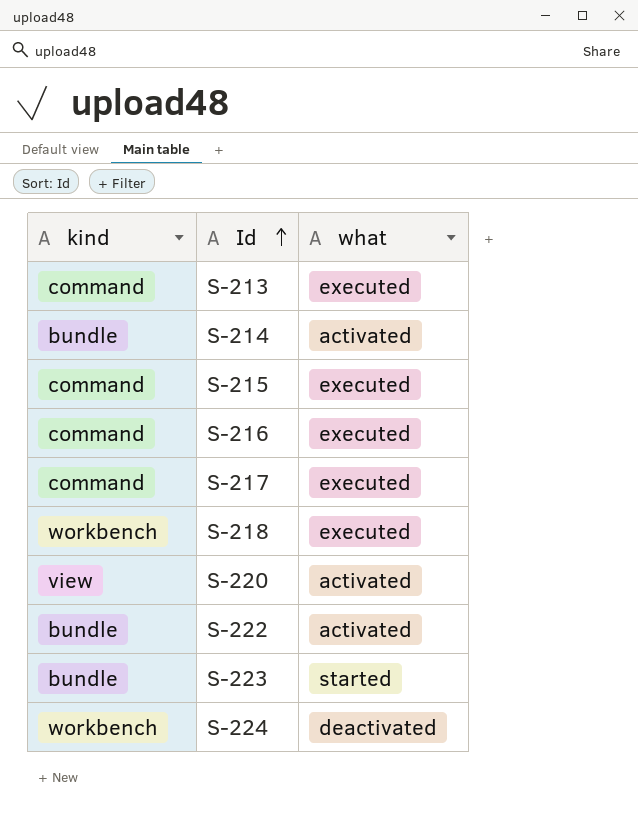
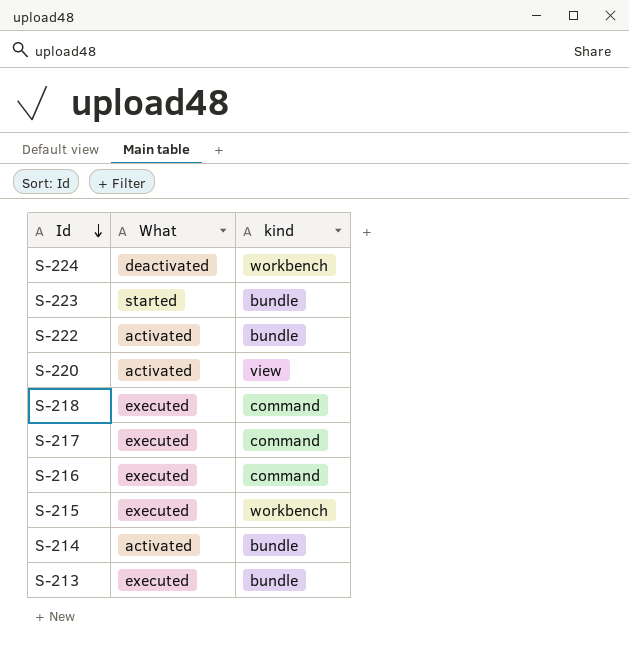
row order: Id ascending -> Id descending
column name: what -> What
column kind | position: 1 -> 3
S-218 | kind: workbench -> command
S-215 | kind: command -> workbench
S-213 | kind: command -> bundle

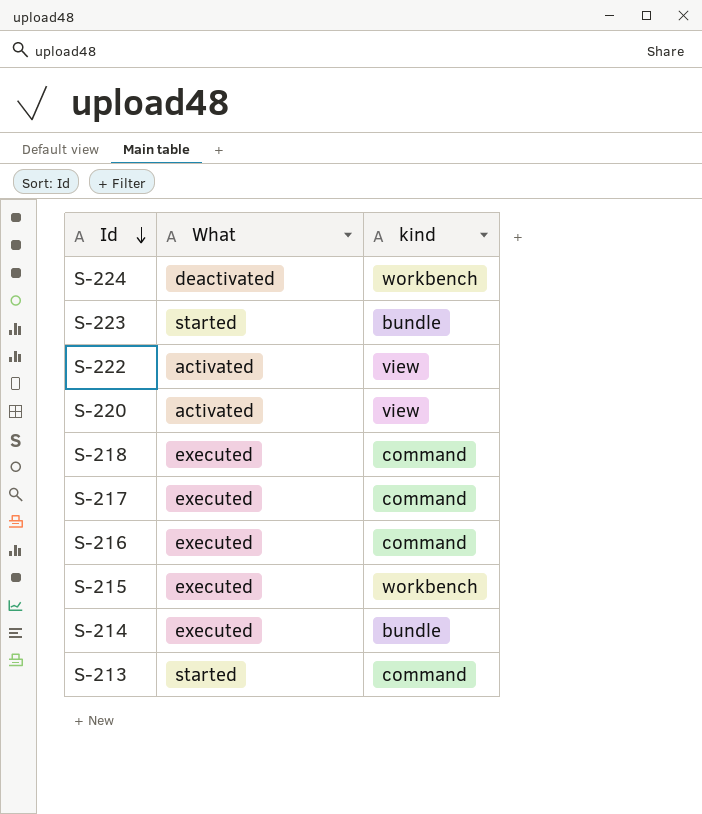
S-222 | kind: bundle -> view
S-214 | What: activated -> executed
S-213 | What: executed -> started
S-213 | kind: bundle -> command

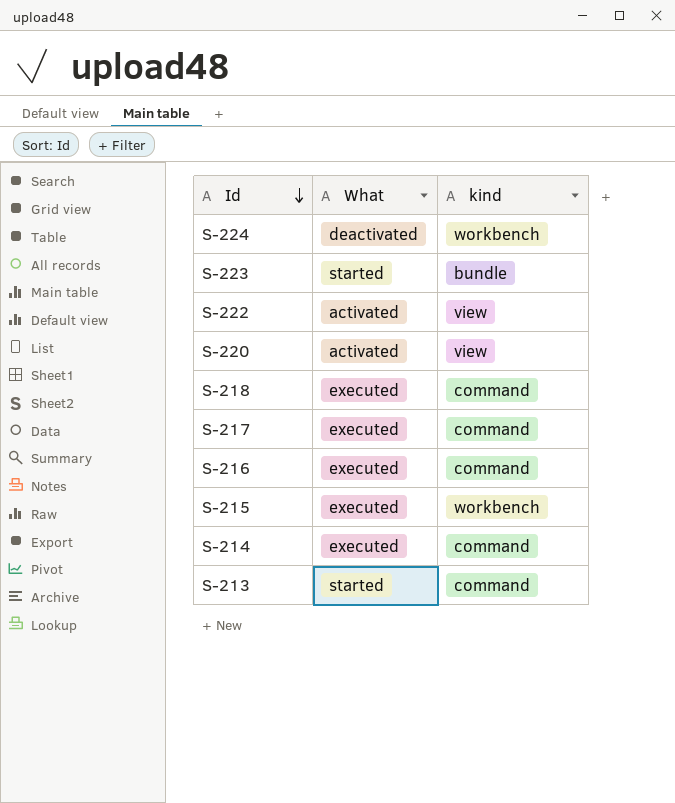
S-214 | kind: bundle -> command

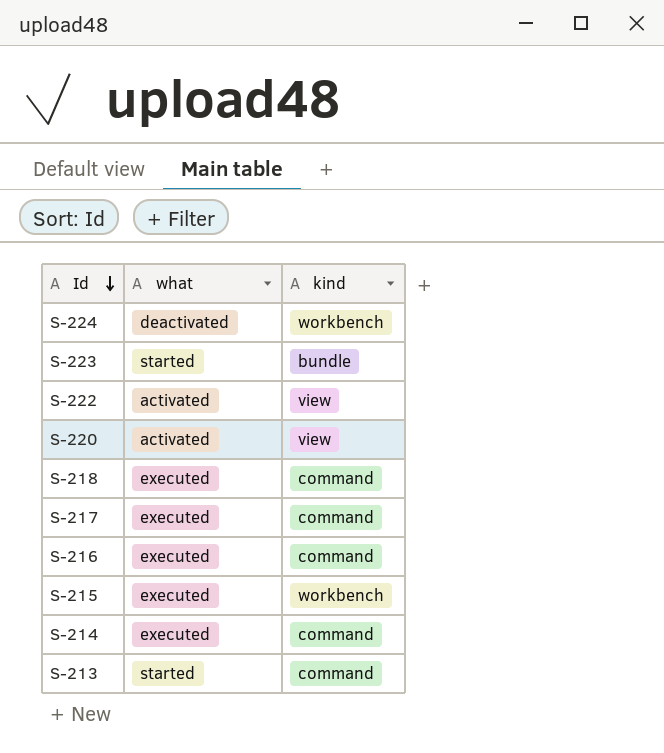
column name: What -> what

